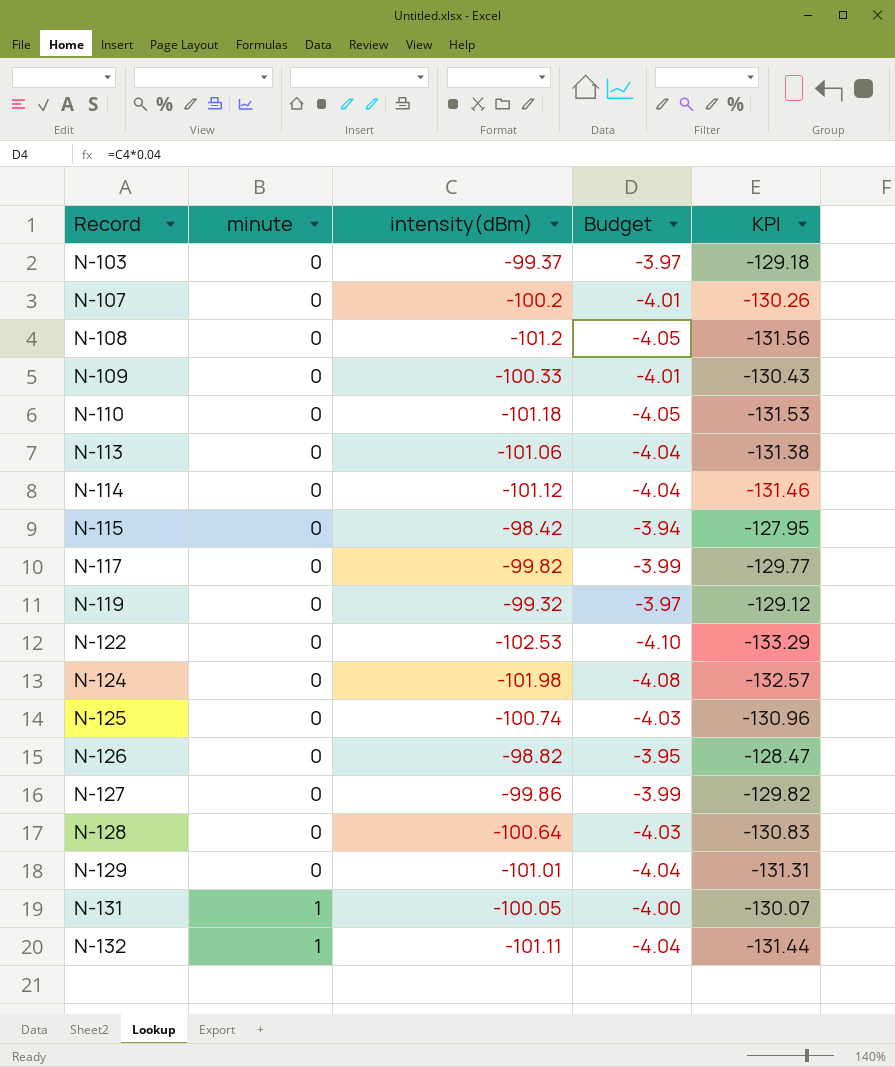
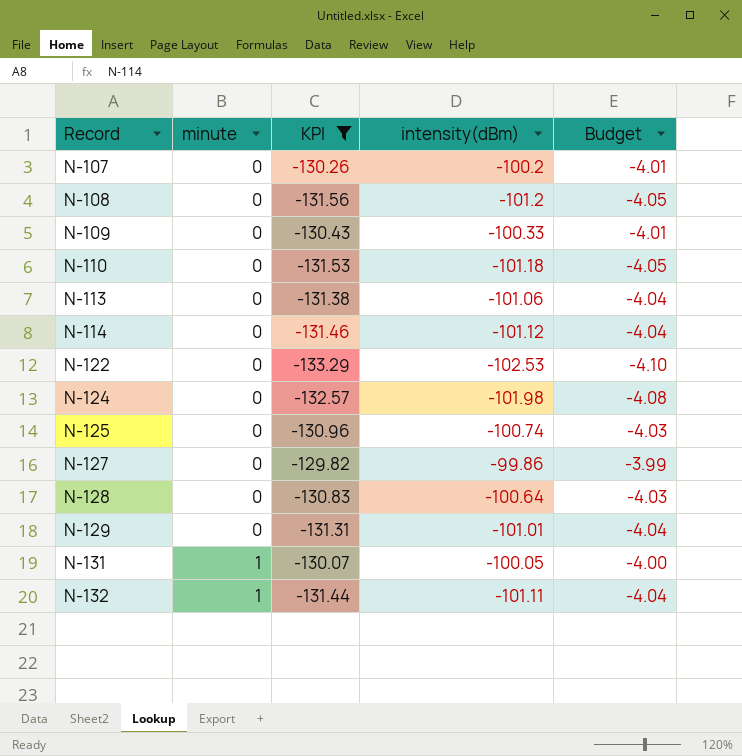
filter: none -> KPI <= -129.82
column KPI | position: 5 -> 3

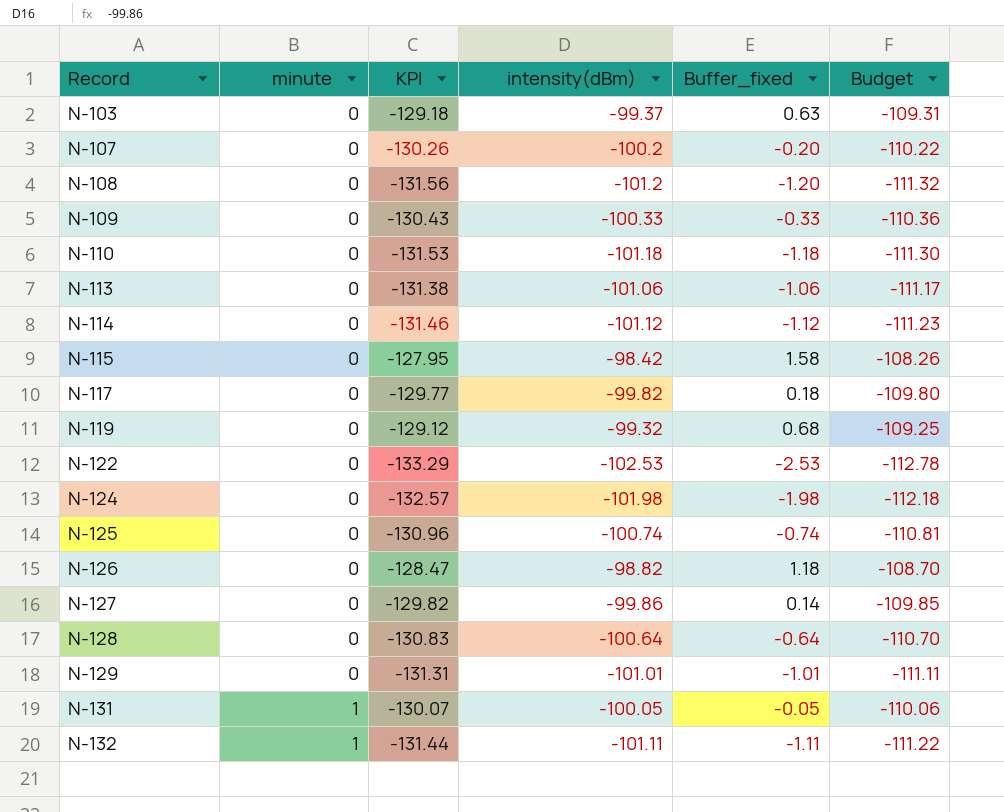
filter: KPI <= -129.82 -> none
column Buffer_fixed | formula: none -> [intensity(dBm)] + 100
column Budget | formula: [intensity(dBm)] * 0.04 -> [intensity(dBm)] * 1.1

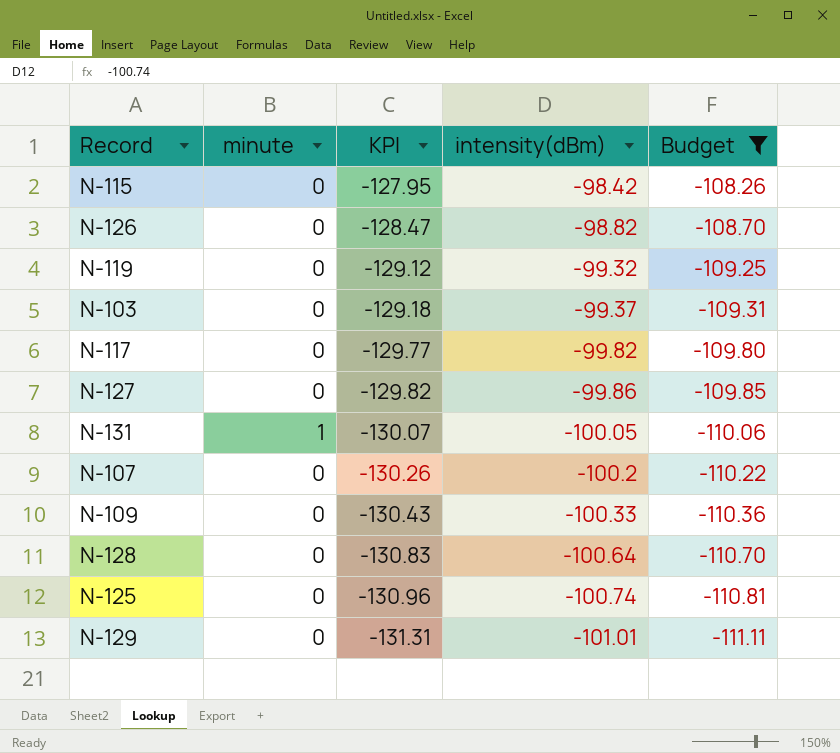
filter: none -> Budget >= -111.11
row order: Record ascending -> KPI descending
column Buffer_fixed | formula: [intensity(dBm)] + 100 -> none

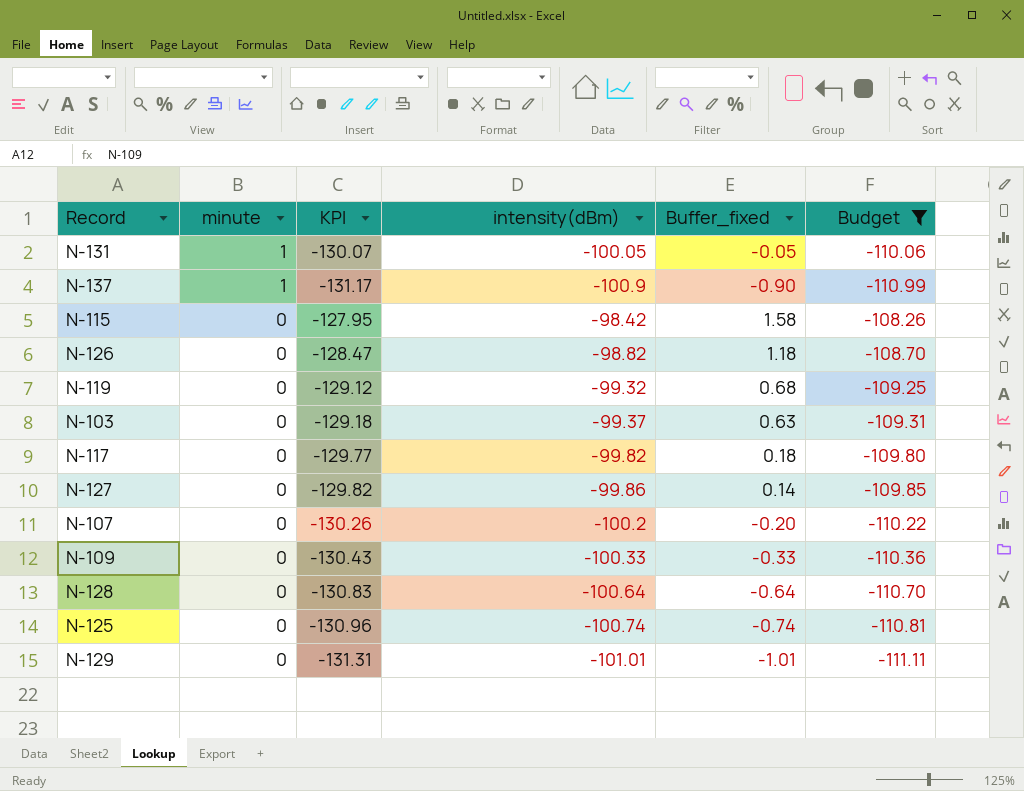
row order: KPI descending -> minute descending
column Buffer_fixed | formula: none -> [intensity(dBm)] + 100
row N-137: none -> 1 | -131.17 | -100.9 | -0.90 | -110.99

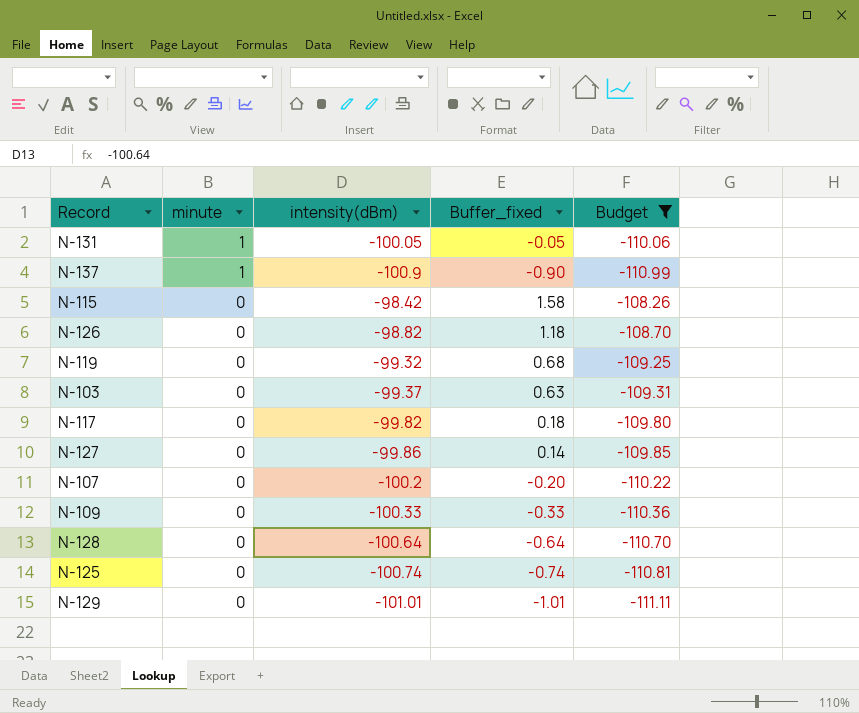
column KPI | formula: [intensity(dBm)] * 1.3 -> none

